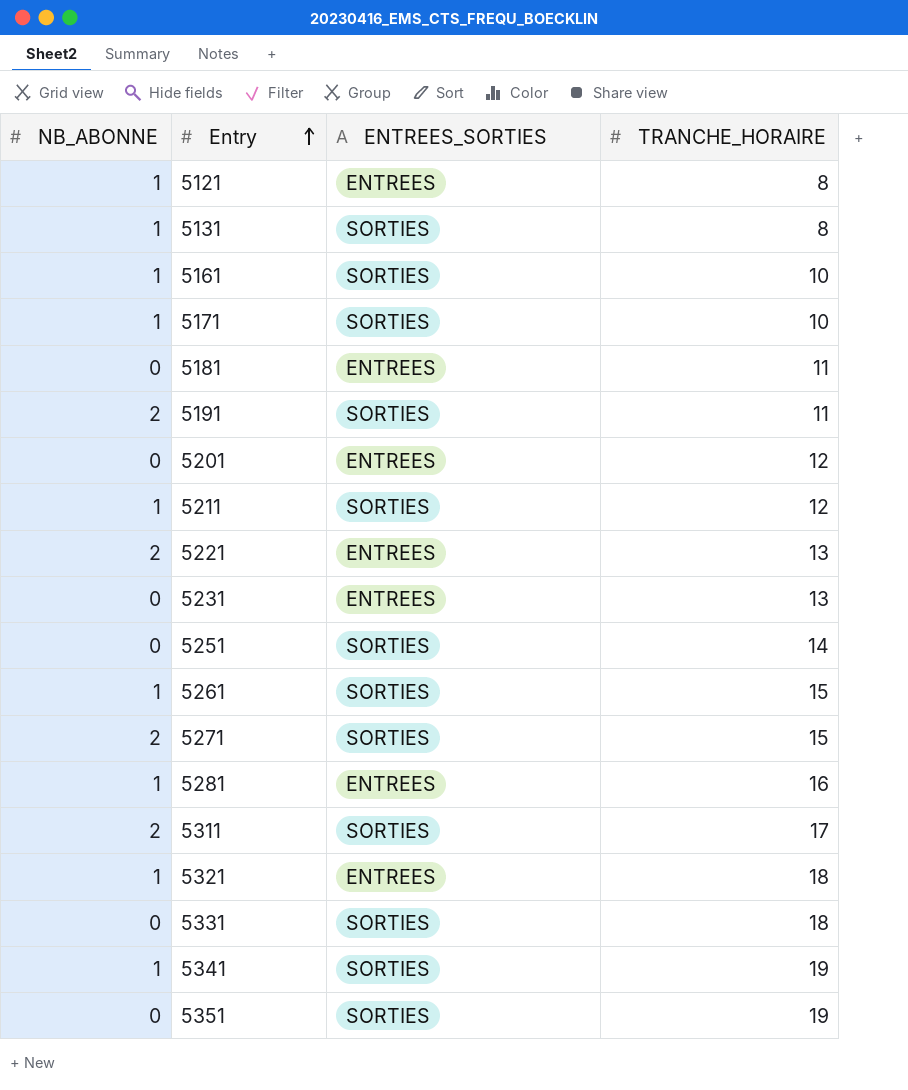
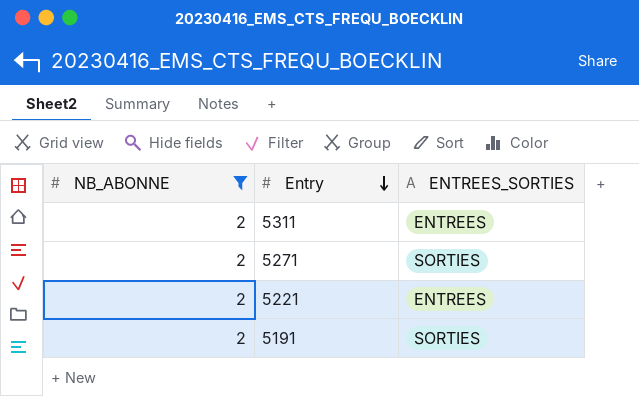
filter: none -> NB_ABONNE = 2
row order: Entry ascending -> Entry descending
column TRANCHE_HORAIRE | position: 4 -> none
5311 | ENTREES_SORTIES: SORTIES -> ENTREES

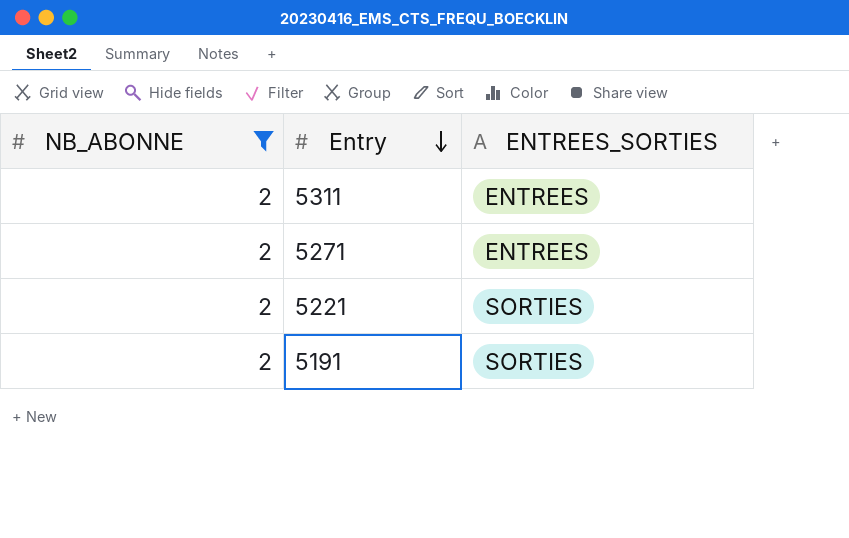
5271 | ENTREES_SORTIES: SORTIES -> ENTREES
5221 | ENTREES_SORTIES: ENTREES -> SORTIES

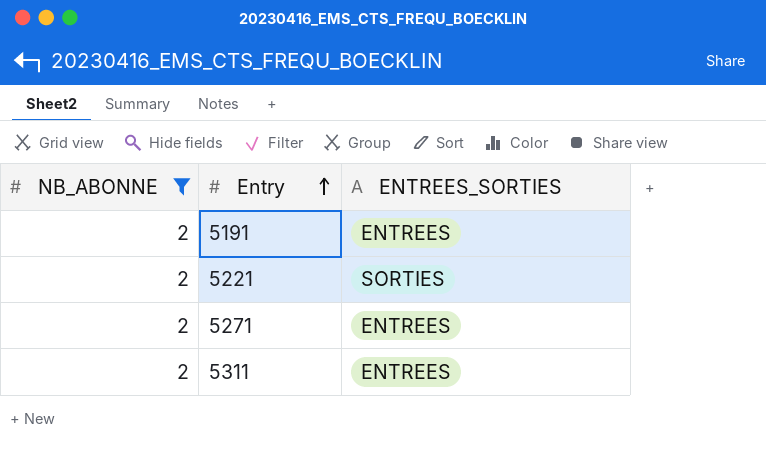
row order: Entry descending -> Entry ascending
5191 | ENTREES_SORTIES: SORTIES -> ENTREES

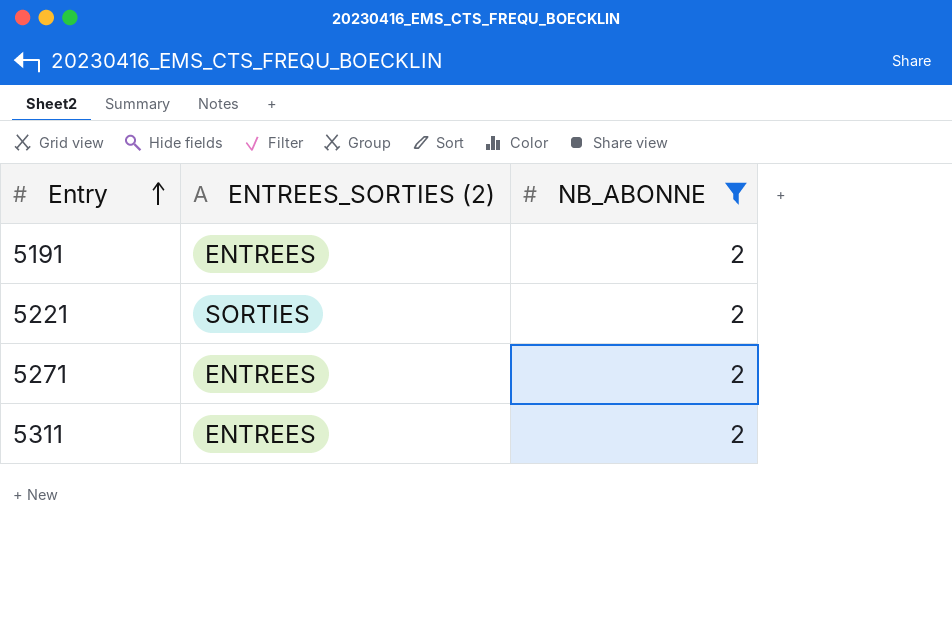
column name: ENTREES_SORTIES -> ENTREES_SORTIES (2)
column NB_ABONNE | position: 1 -> 3

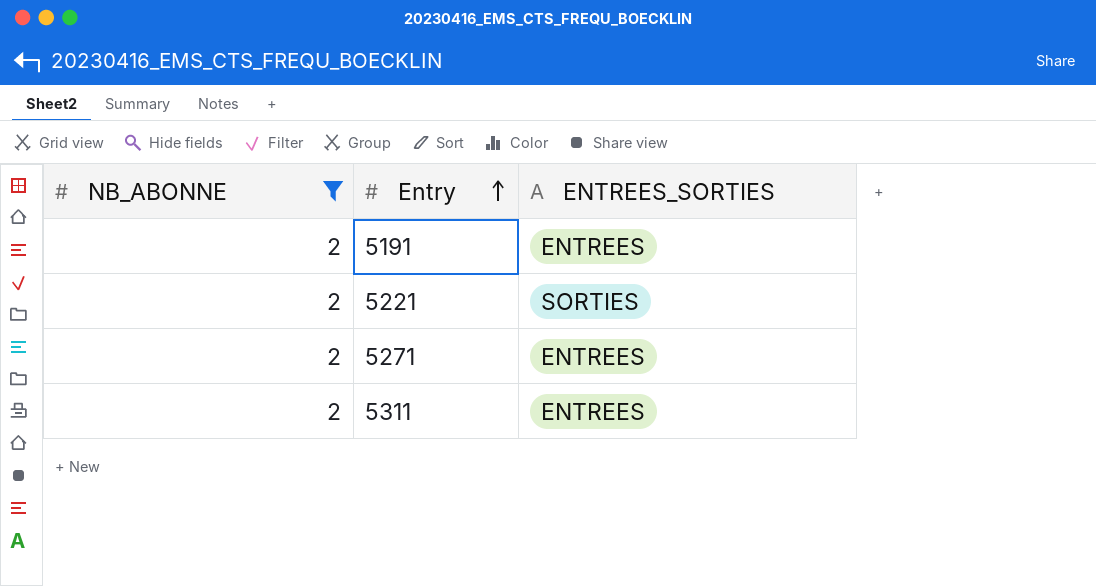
column NB_ABONNE | position: 3 -> 1
column name: ENTREES_SORTIES (2) -> ENTREES_SORTIES

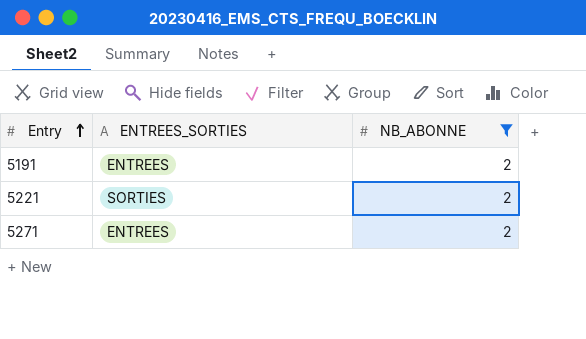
column NB_ABONNE | position: 1 -> 3
row 5311: 2 | ENTREES -> none

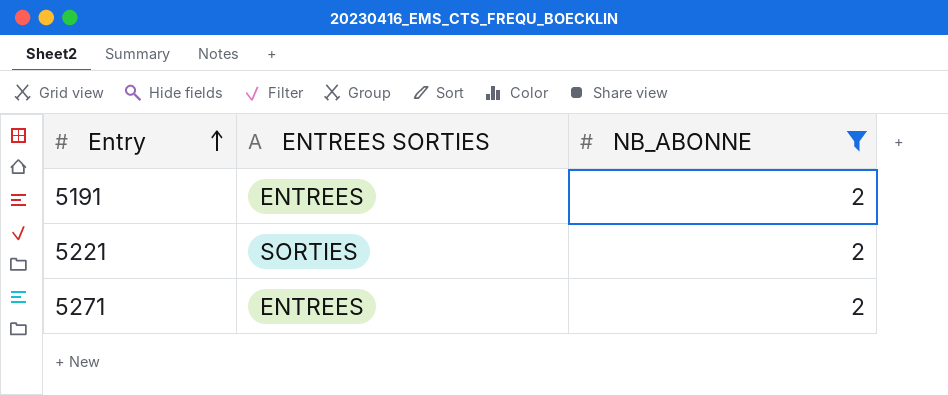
column name: ENTREES_SORTIES -> ENTREES SORTIES

